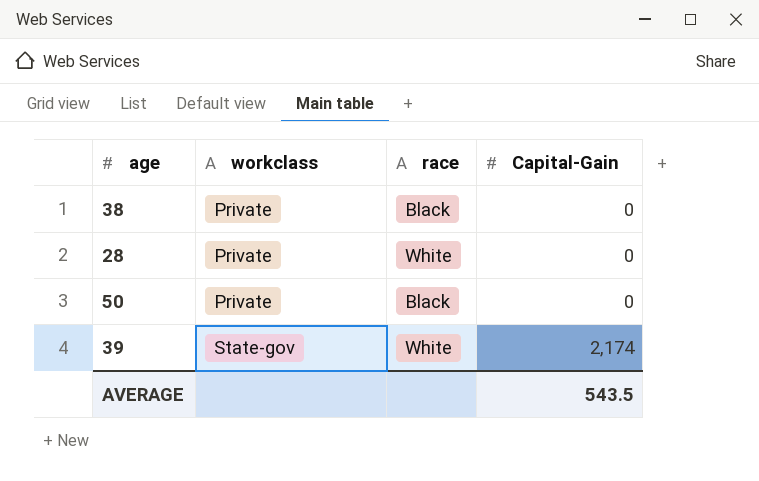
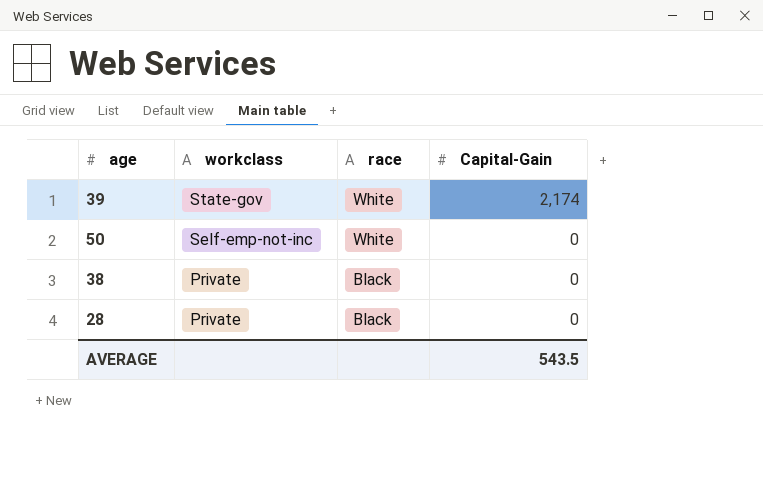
row order: workclass ascending -> workclass descending
50 | workclass: Private -> Self-emp-not-inc
50 | race: Black -> White
28 | race: White -> Black

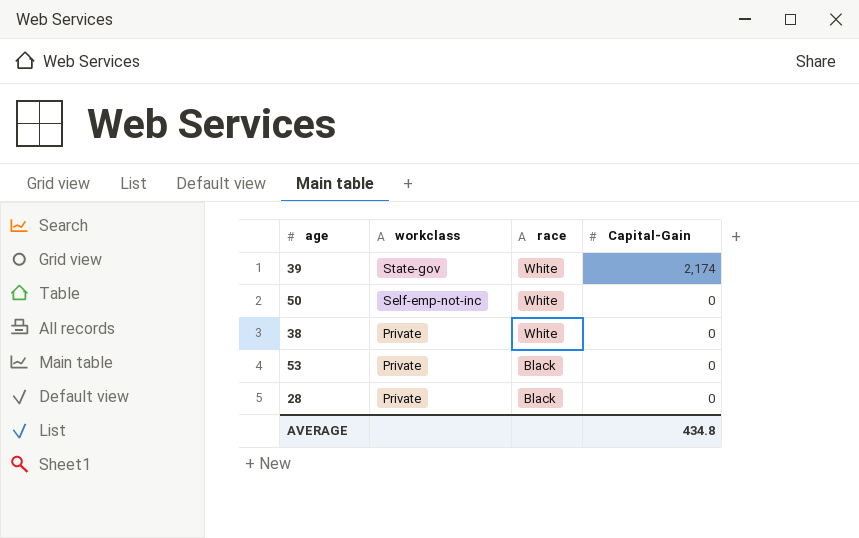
38 | race: Black -> White
row 53: none -> Private | Black | 0
AVERAGE | Capital-Gain: 543.5 -> 434.8

